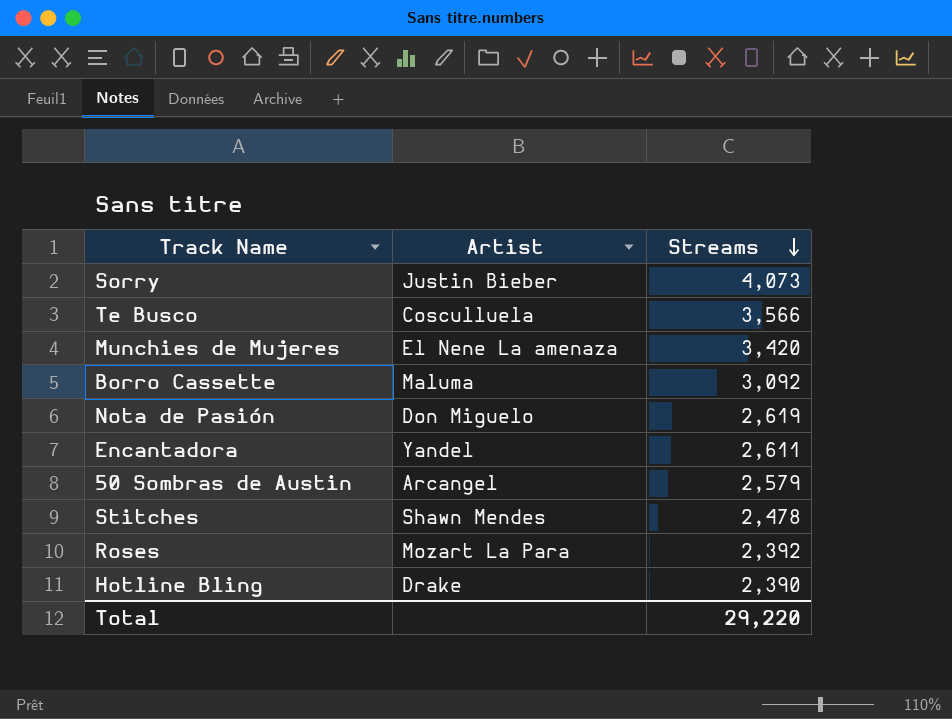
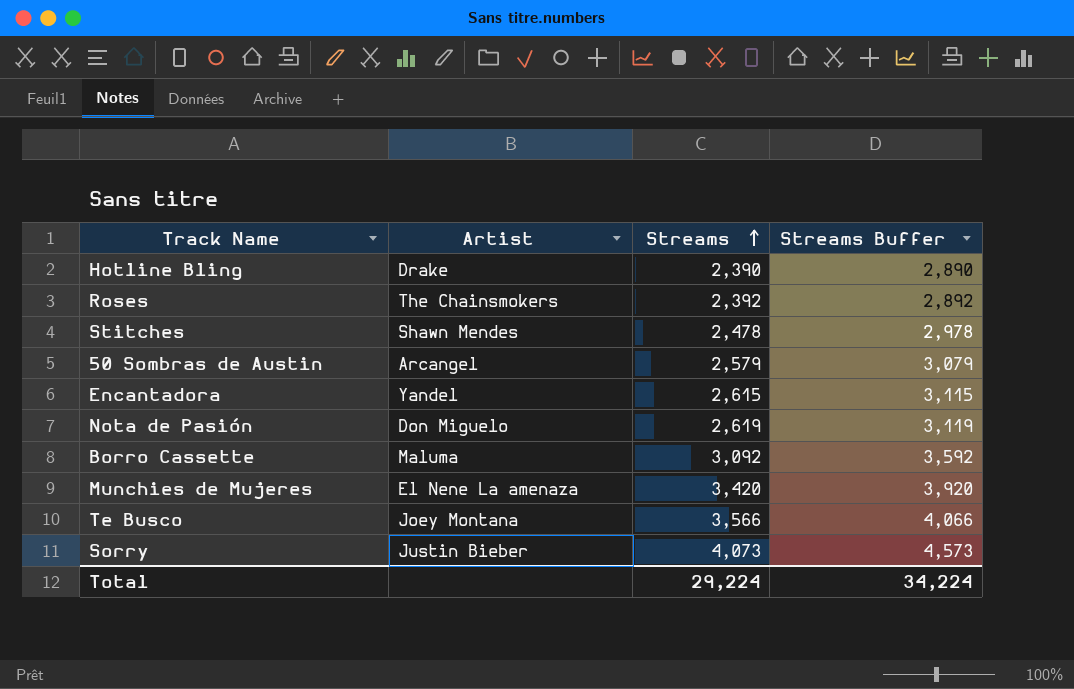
row order: Streams descending -> Streams ascending
column Streams Buffer | formula: none -> [Streams] + 500
Roses | Artist: Mozart La Para -> The Chainsmokers
Encantadora | Streams: 2,611 -> 2,615
Te Busco | Artist: Cosculluela -> Joey Montana
Total | Streams: 29,220 -> 29,224

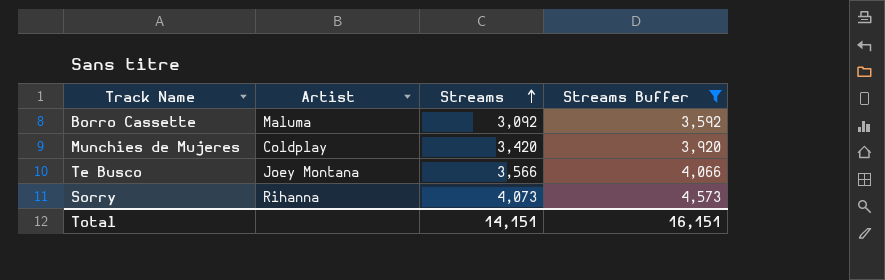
filter: none -> Streams Buffer >= 3,592
Munchies de Mujeres | Artist: El Nene La amenaza -> Coldplay
Sorry | Artist: Justin Bieber -> Rihanna
Total | Streams: 29,224 -> 14,151
Total | Streams Buffer: 34,224 -> 16,151

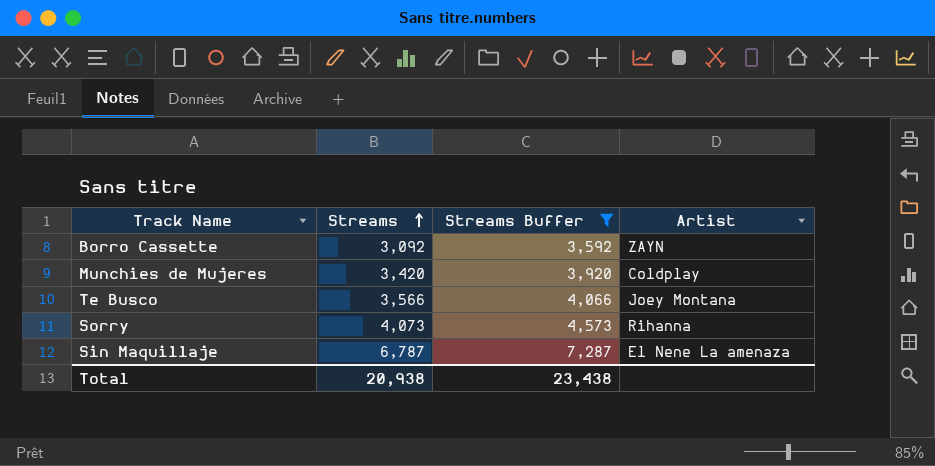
column Artist | position: 2 -> 4
Borro Cassette | Artist: Maluma -> ZAYN
row Sin Maquillaje: none -> 6,787 | 7,287 | El Nene La amenaza
Total | Streams: 14,151 -> 20,938
Total | Streams Buffer: 16,151 -> 23,438

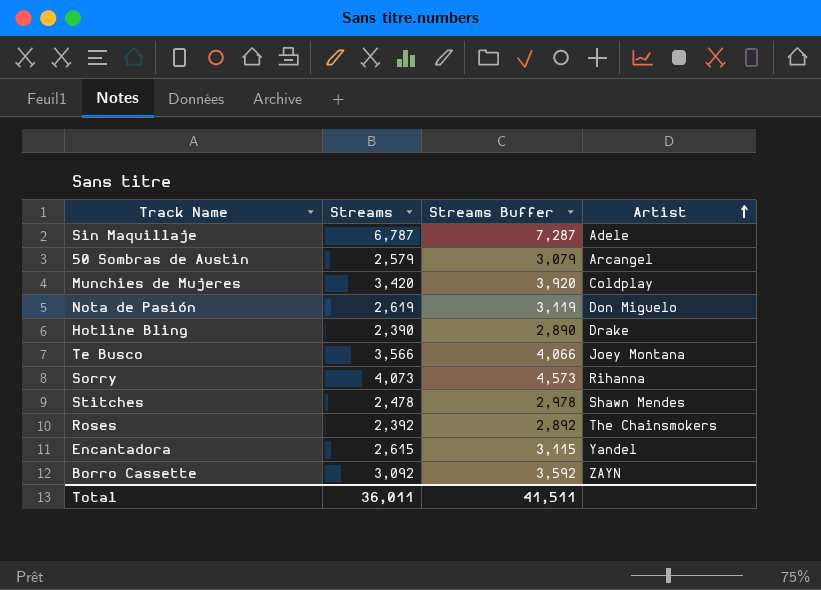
filter: Streams Buffer >= 3,592 -> none
row order: Streams ascending -> Artist ascending
Sin Maquillaje | Artist: El Nene La amenaza -> Adele
Total | Streams: 20,938 -> 36,011
Total | Streams Buffer: 23,438 -> 41,511

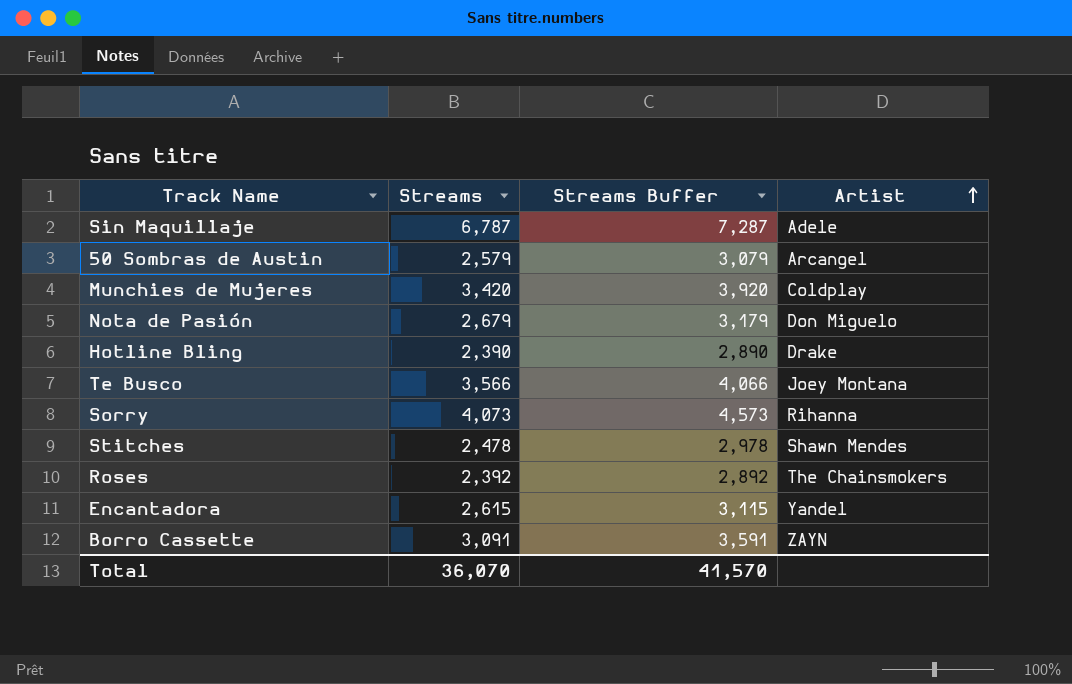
Nota de Pasión | Streams: 2,619 -> 2,679
Nota de Pasión | Streams Buffer: 3,119 -> 3,179
Borro Cassette | Streams: 3,092 -> 3,091
Borro Cassette | Streams Buffer: 3,592 -> 3,591
Total | Streams: 36,011 -> 36,070
Total | Streams Buffer: 41,511 -> 41,570

